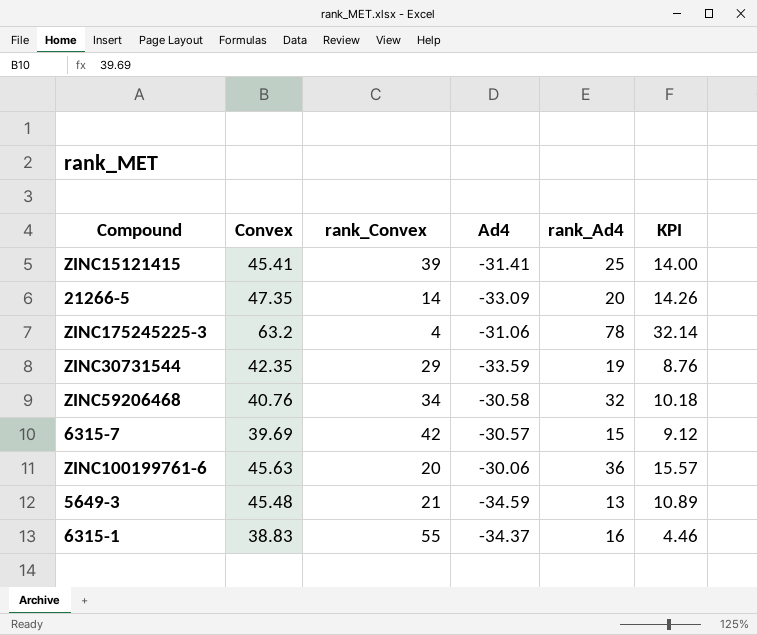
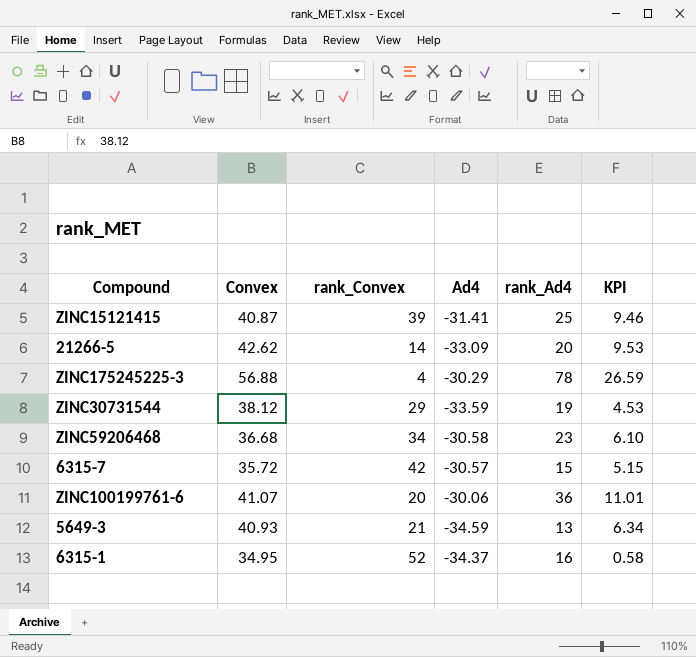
ZINC15121415 | Convex: 45.41 -> 40.87
ZINC15121415 | KPI: 14.00 -> 9.46
21266-5 | Convex: 47.35 -> 42.62
21266-5 | KPI: 14.26 -> 9.53
ZINC175245225-3 | Convex: 63.2 -> 56.88
ZINC175245225-3 | Ad4: -31.06 -> -30.29
ZINC175245225-3 | KPI: 32.14 -> 26.59
ZINC30731544 | Convex: 42.35 -> 38.12
ZINC30731544 | KPI: 8.76 -> 4.53
ZINC59206468 | Convex: 40.76 -> 36.68
ZINC59206468 | rank_Ad4: 32 -> 23
ZINC59206468 | KPI: 10.18 -> 6.10
6315-7 | Convex: 39.69 -> 35.72
6315-7 | KPI: 9.12 -> 5.15
ZINC100199761-6 | Convex: 45.63 -> 41.07
ZINC100199761-6 | KPI: 15.57 -> 11.01
5649-3 | Convex: 45.48 -> 40.93
5649-3 | KPI: 10.89 -> 6.34
6315-1 | Convex: 38.83 -> 34.95
6315-1 | rank_Convex: 55 -> 52
6315-1 | KPI: 4.46 -> 0.58

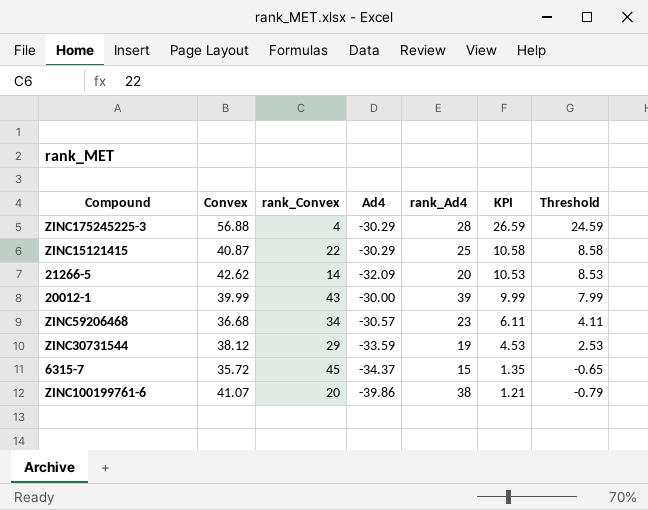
row order: none -> KPI descending
column Threshold | formula: none -> [KPI] - 2
row 5649-3: 40.93 | 21 | -34.59 | 13 | 6.34 -> none
row 6315-1: 34.95 | 52 | -34.37 | 16 | 0.58 -> none
ZINC175245225-3 | rank_Ad4: 78 -> 28
ZINC15121415 | rank_Convex: 39 -> 22
ZINC15121415 | Ad4: -31.41 -> -30.29
ZINC15121415 | KPI: 9.46 -> 10.58
21266-5 | Ad4: -33.09 -> -32.09
21266-5 | KPI: 9.53 -> 10.53
row 20012-1: none -> 39.99 | 43 | -30.00 | 39 | 9.99 | 7.99
ZINC59206468 | Ad4: -30.58 -> -30.57
ZINC59206468 | KPI: 6.10 -> 6.11
6315-7 | rank_Convex: 42 -> 45
6315-7 | Ad4: -30.57 -> -34.37
6315-7 | KPI: 5.15 -> 1.35
ZINC100199761-6 | Ad4: -30.06 -> -39.86
ZINC100199761-6 | rank_Ad4: 36 -> 38
ZINC100199761-6 | KPI: 11.01 -> 1.21

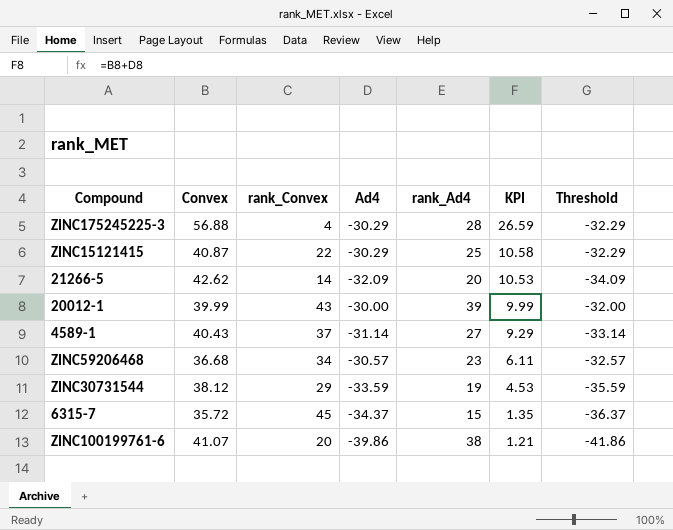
column Threshold | formula: [KPI] - 2 -> [Ad4] - 2
row 4589-1: none -> 40.43 | 37 | -31.14 | 27 | 9.29 | -33.14

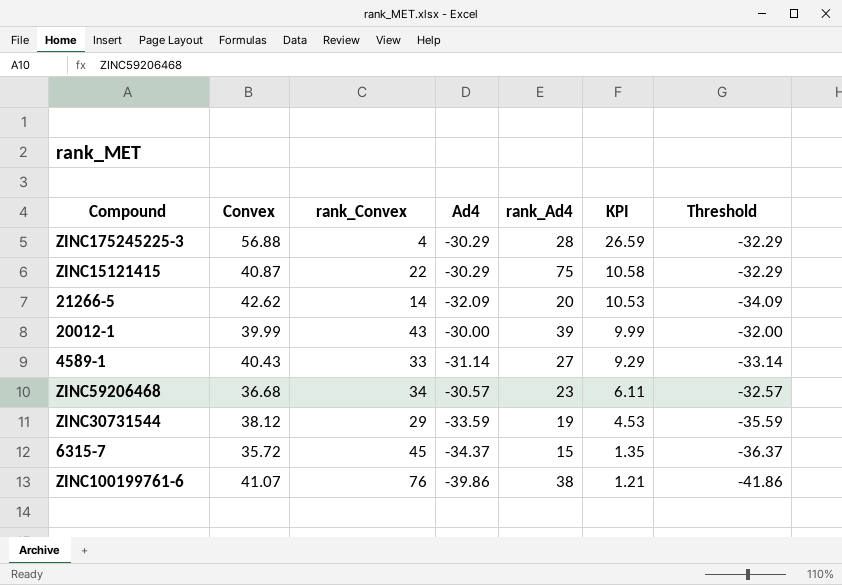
ZINC15121415 | rank_Ad4: 25 -> 75
4589-1 | rank_Convex: 37 -> 33
ZINC100199761-6 | rank_Convex: 20 -> 76

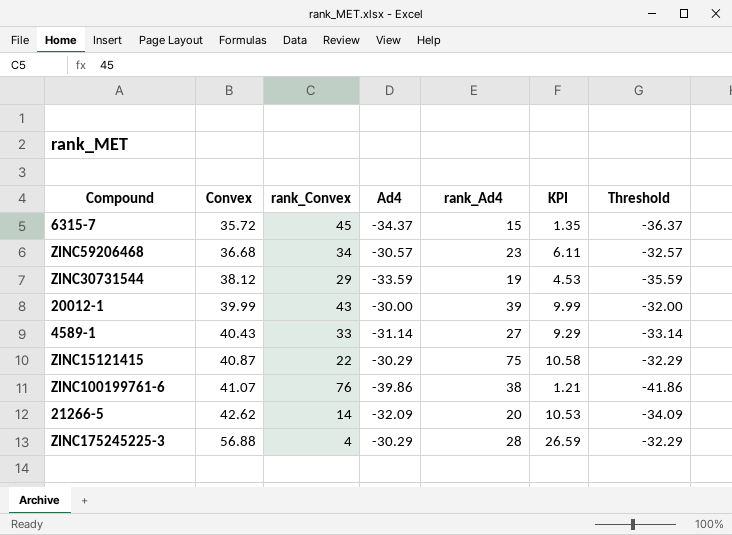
row order: KPI descending -> Convex ascending

